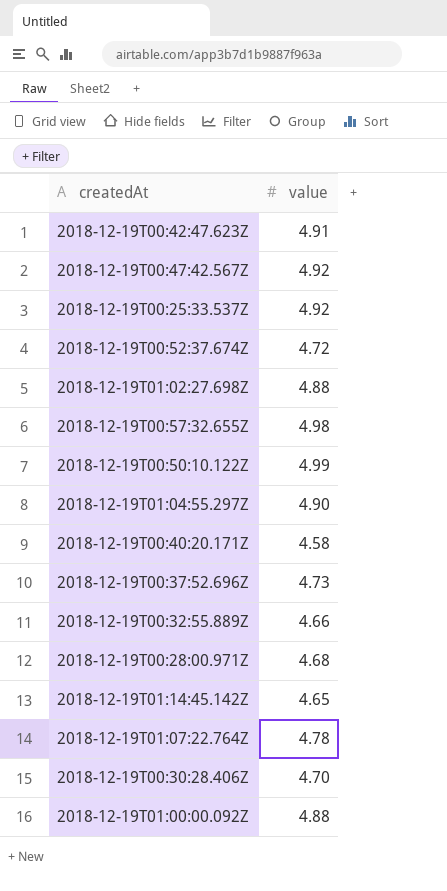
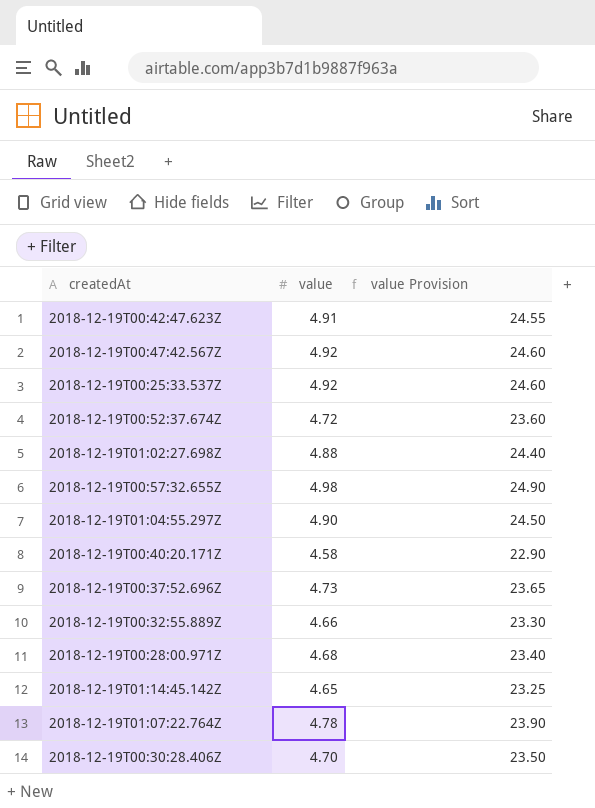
column value Provision | formula: none -> [value] * 5
row 2018-12-19T00:50:10.122Z: 4.99 -> none
row 2018-12-19T01:00:00.092Z: 4.88 -> none

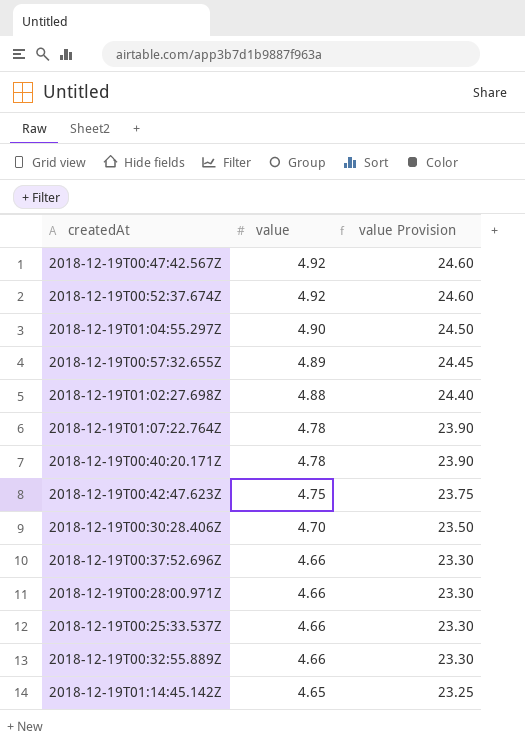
row order: none -> value descending
2018-12-19T00:52:37.674Z | value: 4.72 -> 4.92
2018-12-19T00:52:37.674Z | value Provision: 23.60 -> 24.60
2018-12-19T00:57:32.655Z | value: 4.98 -> 4.89
2018-12-19T00:57:32.655Z | value Provision: 24.90 -> 24.45
2018-12-19T00:40:20.171Z | value: 4.58 -> 4.78
2018-12-19T00:40:20.171Z | value Provision: 22.90 -> 23.90
2018-12-19T00:42:47.623Z | value: 4.91 -> 4.75
2018-12-19T00:42:47.623Z | value Provision: 24.55 -> 23.75
2018-12-19T00:37:52.696Z | value: 4.73 -> 4.66
2018-12-19T00:37:52.696Z | value Provision: 23.65 -> 23.30
2018-12-19T00:28:00.971Z | value: 4.68 -> 4.66
2018-12-19T00:28:00.971Z | value Provision: 23.40 -> 23.30
2018-12-19T00:25:33.537Z | value: 4.92 -> 4.66
2018-12-19T00:25:33.537Z | value Provision: 24.60 -> 23.30

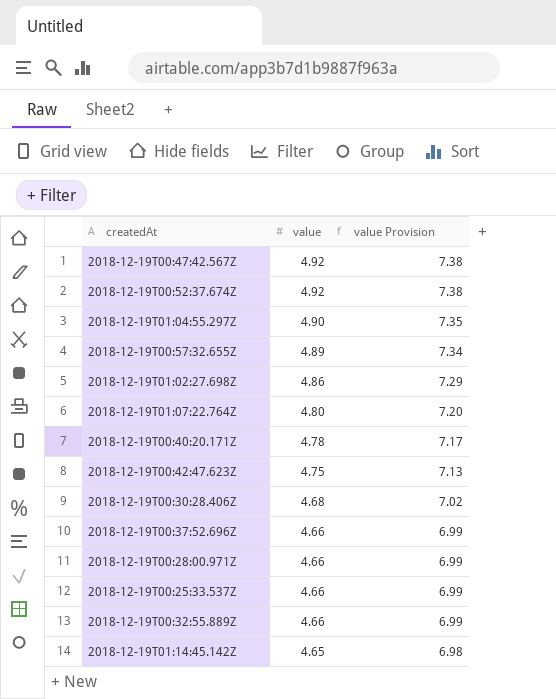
column value Provision | formula: [value] * 5 -> [value] * 1.5
2018-12-19T01:02:27.698Z | value: 4.88 -> 4.86
2018-12-19T01:07:22.764Z | value: 4.78 -> 4.80
2018-12-19T00:30:28.406Z | value: 4.70 -> 4.68

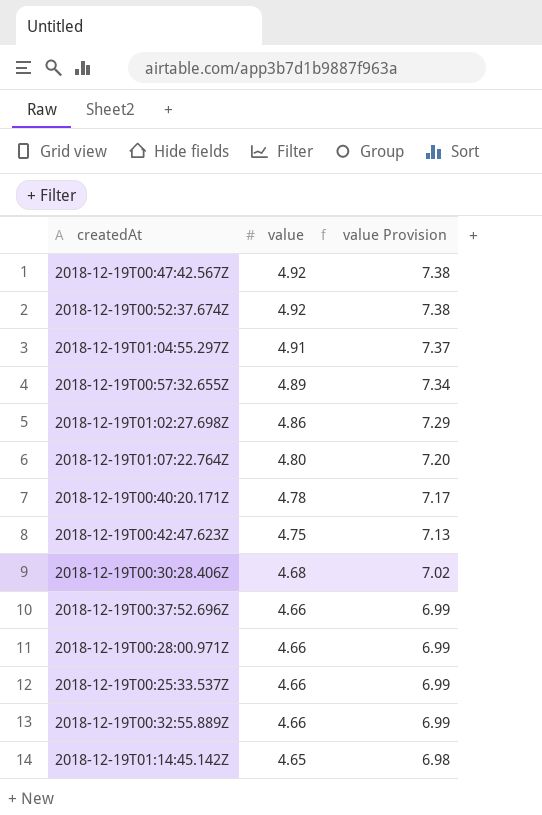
2018-12-19T01:04:55.297Z | value: 4.90 -> 4.91
2018-12-19T01:04:55.297Z | value Provision: 7.35 -> 7.37

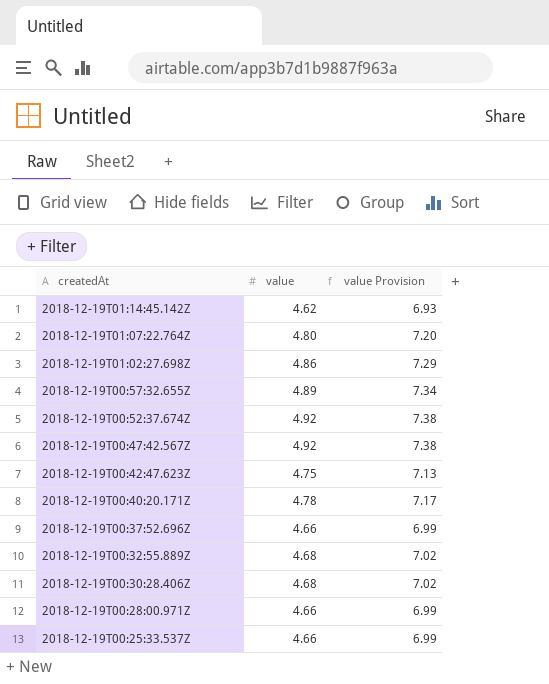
row order: value descending -> createdAt descending
row 2018-12-19T01:04:55.297Z: 4.91 | 7.37 -> none
2018-12-19T01:14:45.142Z | value: 4.65 -> 4.62
2018-12-19T01:14:45.142Z | value Provision: 6.98 -> 6.93
2018-12-19T00:32:55.889Z | value: 4.66 -> 4.68
2018-12-19T00:32:55.889Z | value Provision: 6.99 -> 7.02

